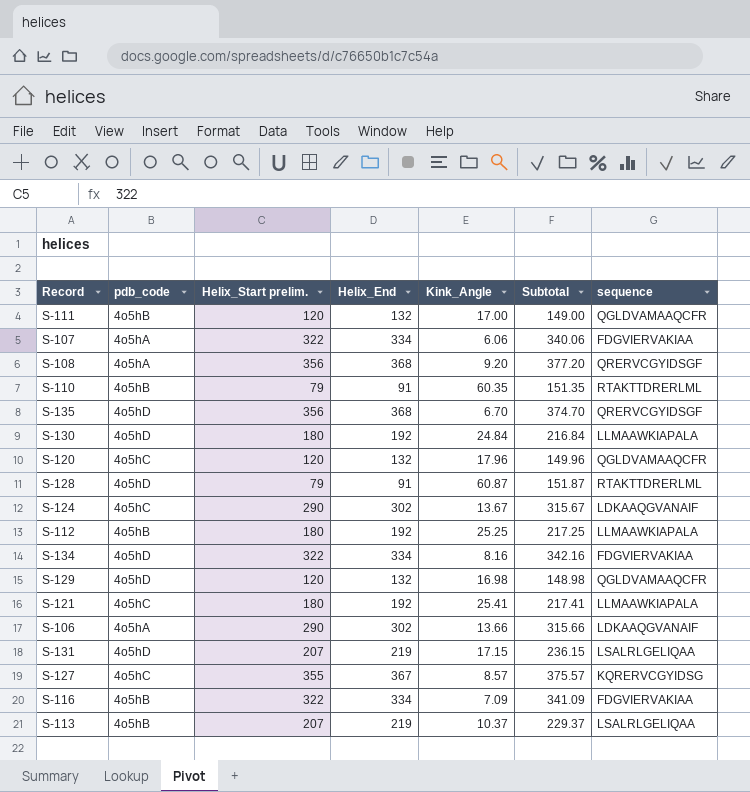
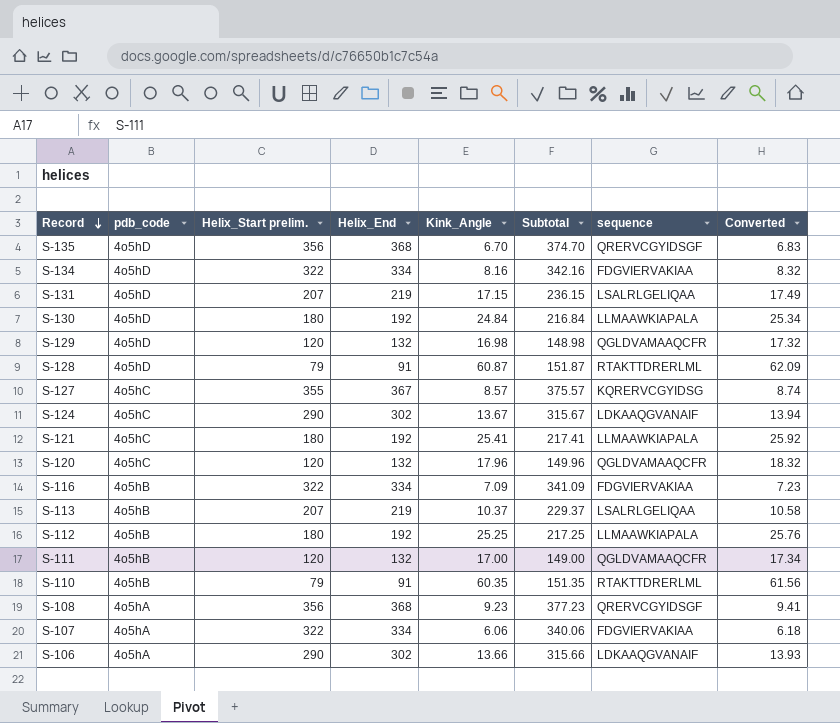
row order: none -> Record descending
column Converted | formula: none -> [Kink_Angle] * 1.02
S-108 | Kink_Angle: 9.20 -> 9.23
S-108 | Subtotal: 377.20 -> 377.23

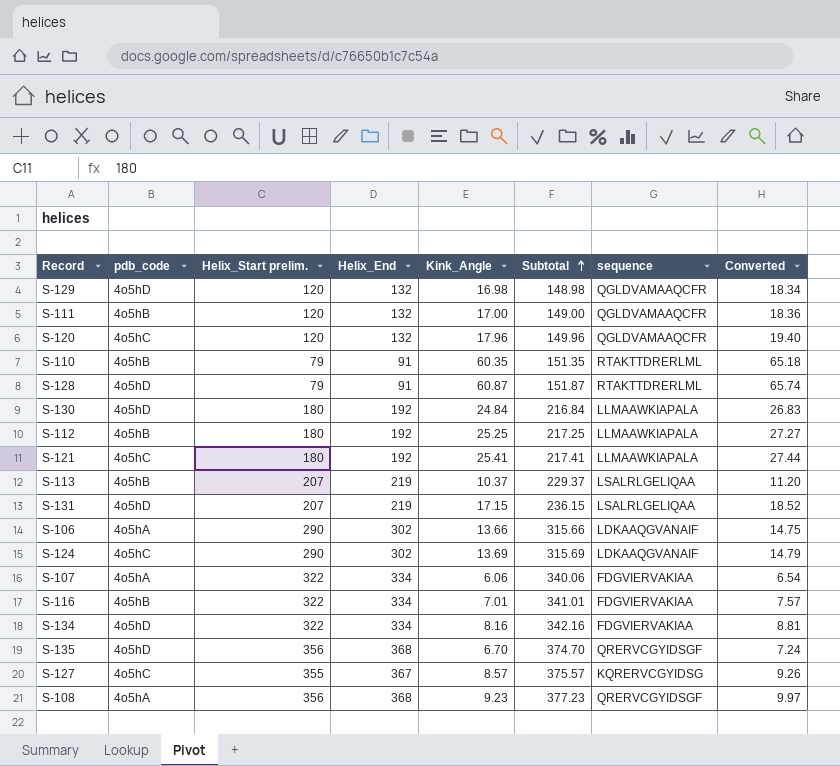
row order: Record descending -> Subtotal ascending
column Converted | formula: [Kink_Angle] * 1.02 -> [Kink_Angle] * 1.08
S-124 | Kink_Angle: 13.67 -> 13.69
S-124 | Subtotal: 315.67 -> 315.69
S-116 | Kink_Angle: 7.09 -> 7.01
S-116 | Subtotal: 341.09 -> 341.01

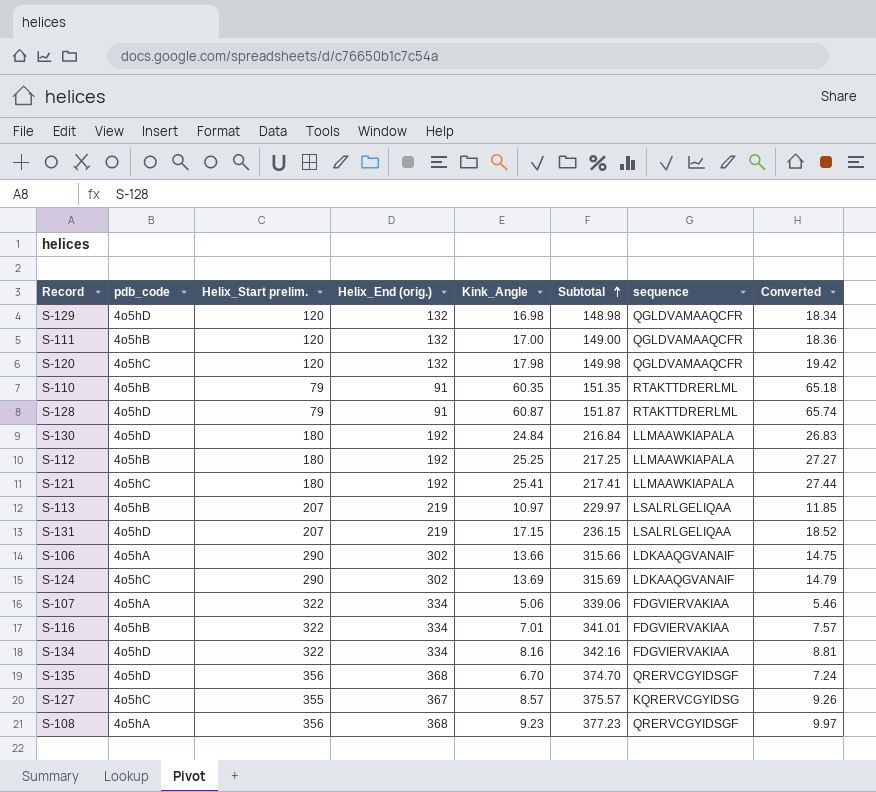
column name: Helix_End -> Helix_End (orig.)
S-120 | Kink_Angle: 17.96 -> 17.98
S-120 | Subtotal: 149.96 -> 149.98
S-120 | Converted: 19.40 -> 19.42
S-113 | Kink_Angle: 10.37 -> 10.97
S-113 | Subtotal: 229.37 -> 229.97
S-113 | Converted: 11.20 -> 11.85
S-107 | Kink_Angle: 6.06 -> 5.06
S-107 | Subtotal: 340.06 -> 339.06
S-107 | Converted: 6.54 -> 5.46

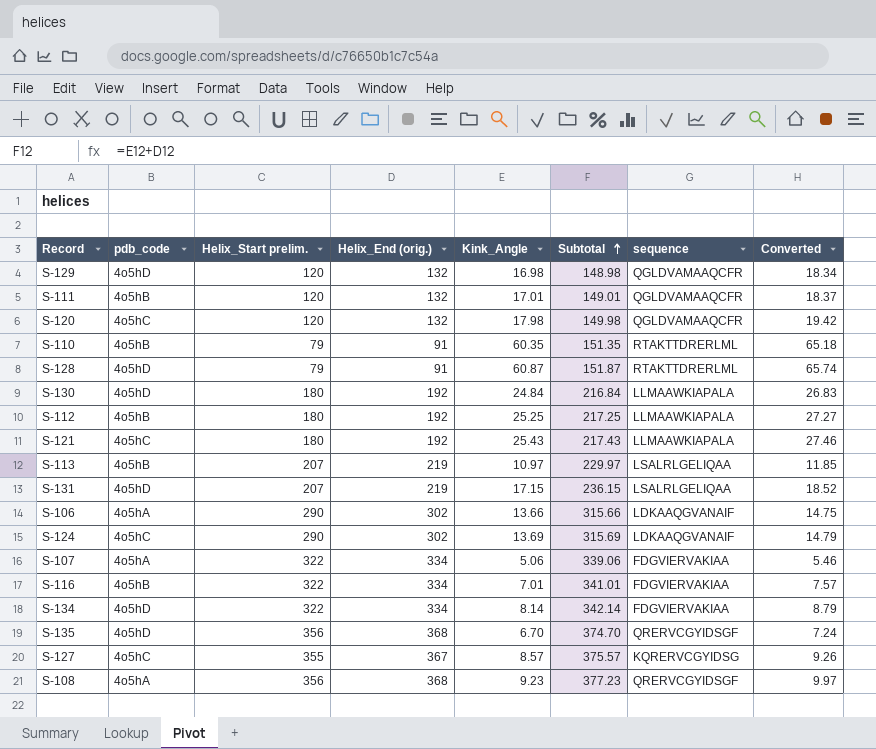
S-111 | Kink_Angle: 17.00 -> 17.01
S-111 | Subtotal: 149.00 -> 149.01
S-111 | Converted: 18.36 -> 18.37
S-121 | Kink_Angle: 25.41 -> 25.43
S-121 | Subtotal: 217.41 -> 217.43
S-121 | Converted: 27.44 -> 27.46
S-134 | Kink_Angle: 8.16 -> 8.14
S-134 | Subtotal: 342.16 -> 342.14
S-134 | Converted: 8.81 -> 8.79

